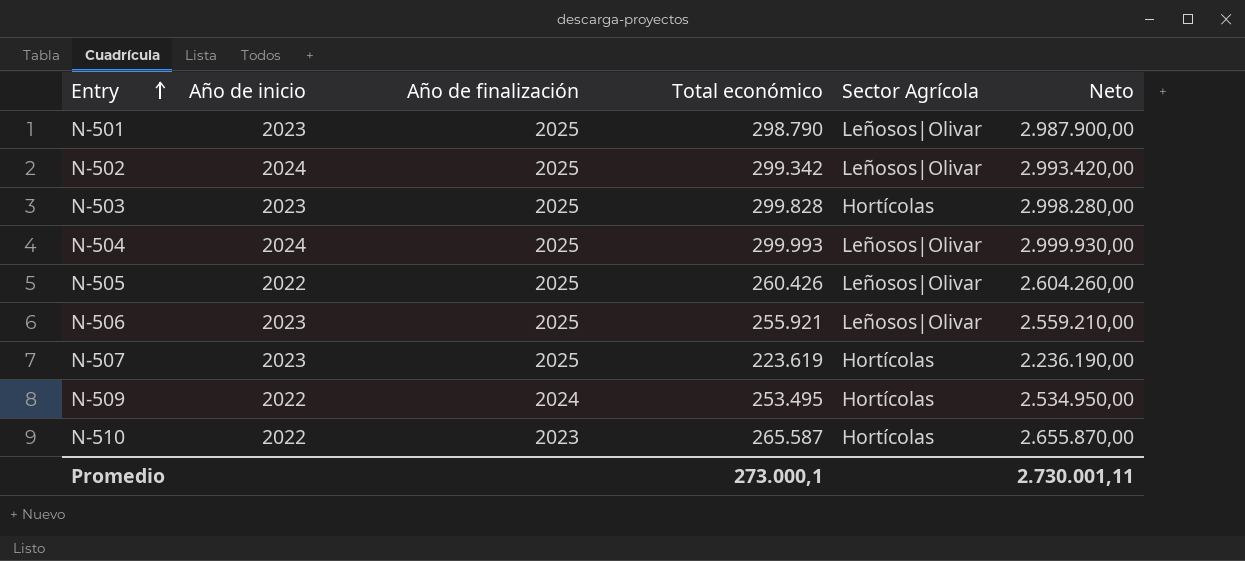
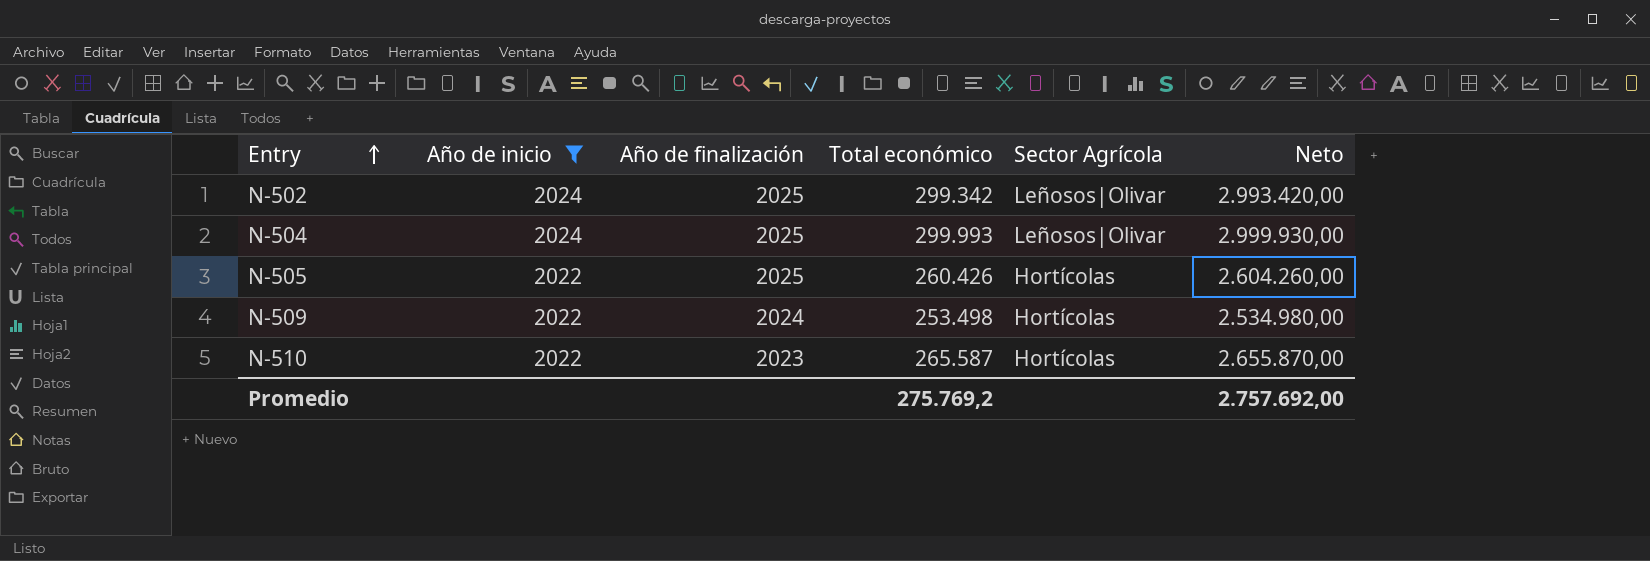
filter: none -> Año de inicio != 2023
N-505 | Sector Agrícola: Leñosos|Olivar -> Hortícolas
N-509 | Total económico: 253.495 -> 253.498
N-509 | Neto: 2.534.950,00 -> 2.534.980,00
Promedio | Total económico: 273.000,1 -> 275.769,2
Promedio | Neto: 2.730.001,11 -> 2.757.692,00

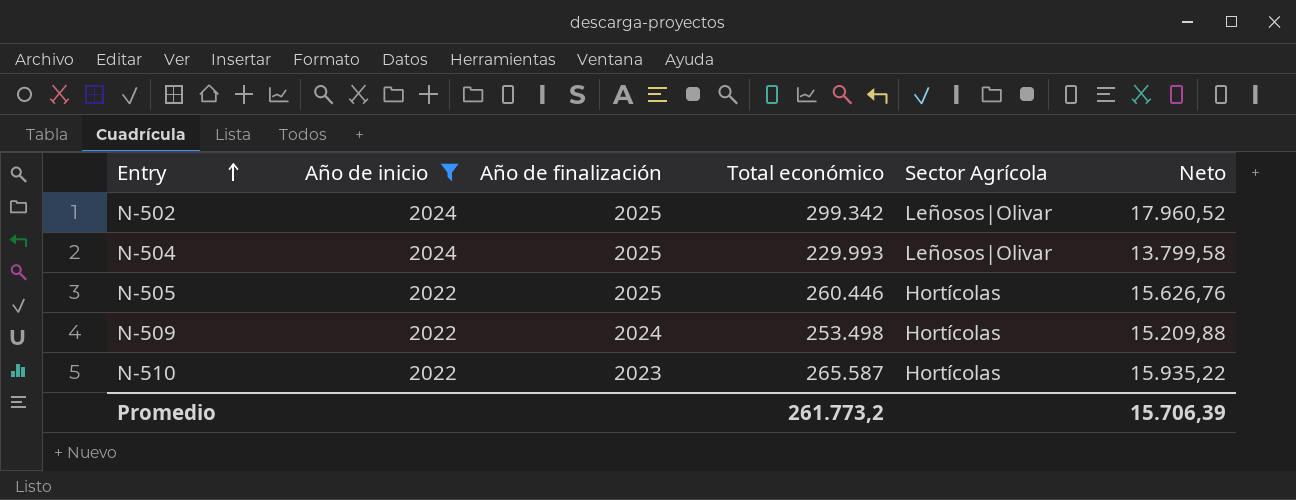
column Neto | formula: [Total económico] * 10 -> [Total económico] * 0,06
N-504 | Total económico: 299.993 -> 229.993
N-505 | Total económico: 260.426 -> 260.446
Promedio | Total económico: 275.769,2 -> 261.773,2
Promedio | Neto: 2.757.692,00 -> 15.706,39

